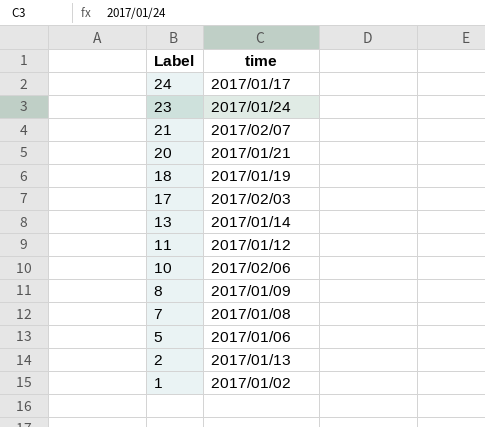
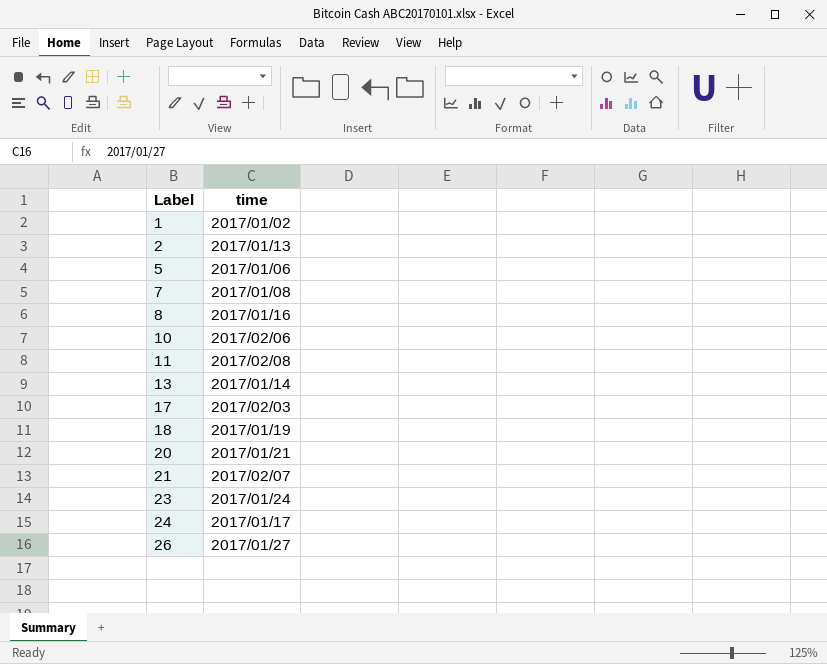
row order: Label descending -> Label ascending
8 | time: 2017/01/09 -> 2017/01/16
11 | time: 2017/01/12 -> 2017/02/08
row 26: none -> 2017/01/27

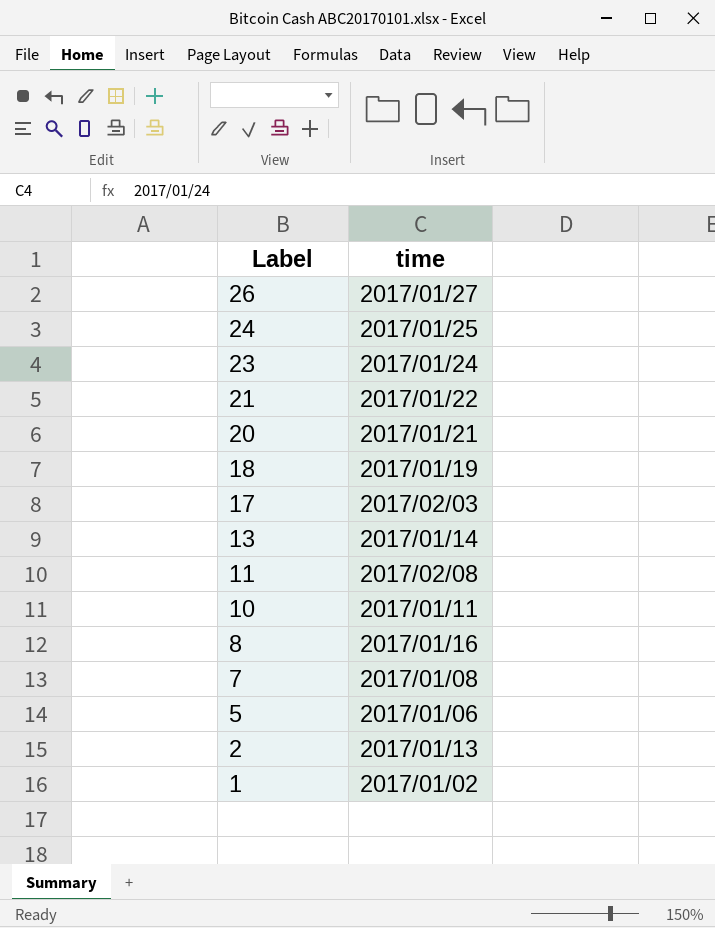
row order: Label ascending -> Label descending
24 | time: 2017/01/17 -> 2017/01/25
21 | time: 2017/02/07 -> 2017/01/22
10 | time: 2017/02/06 -> 2017/01/11

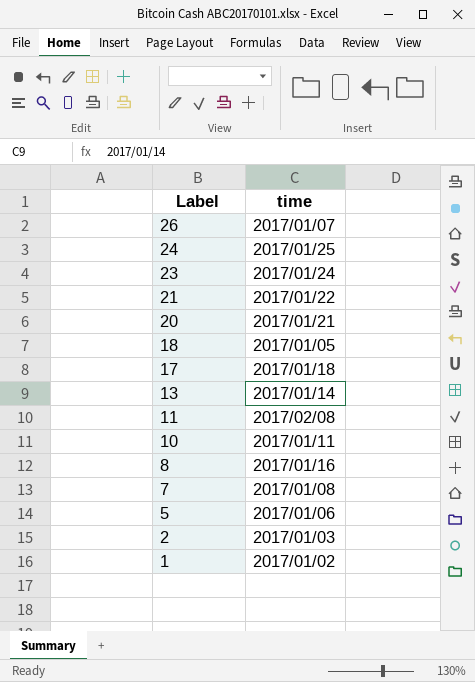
26 | time: 2017/01/27 -> 2017/01/07
18 | time: 2017/01/19 -> 2017/01/05
17 | time: 2017/02/03 -> 2017/01/18
2 | time: 2017/01/13 -> 2017/01/03

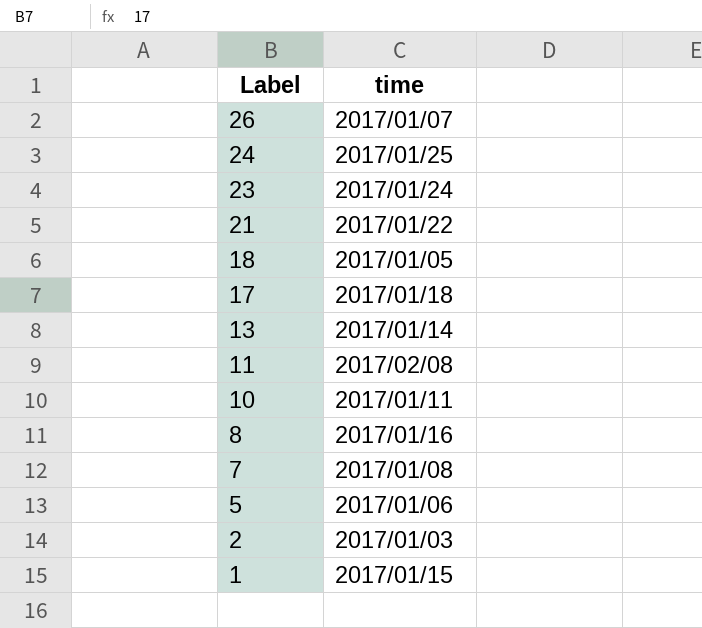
row 20: 2017/01/21 -> none
1 | time: 2017/01/02 -> 2017/01/15

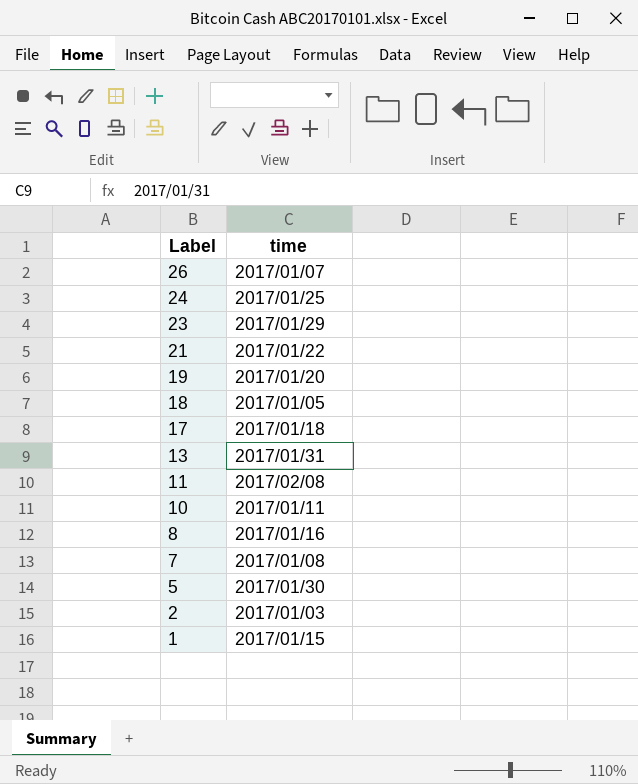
23 | time: 2017/01/24 -> 2017/01/29
row 19: none -> 2017/01/20
13 | time: 2017/01/14 -> 2017/01/31
5 | time: 2017/01/06 -> 2017/01/30

